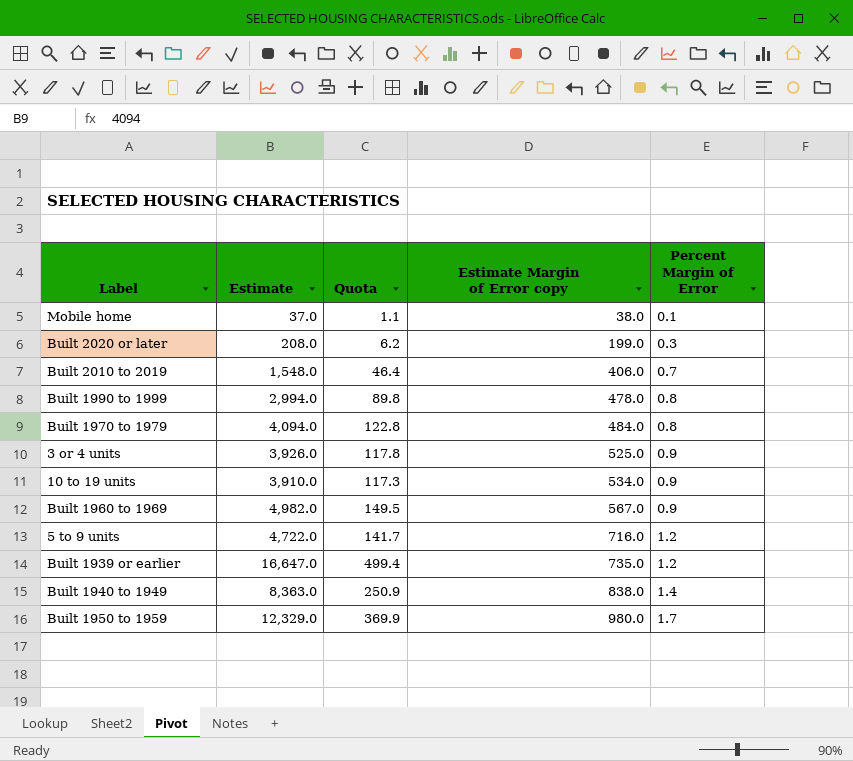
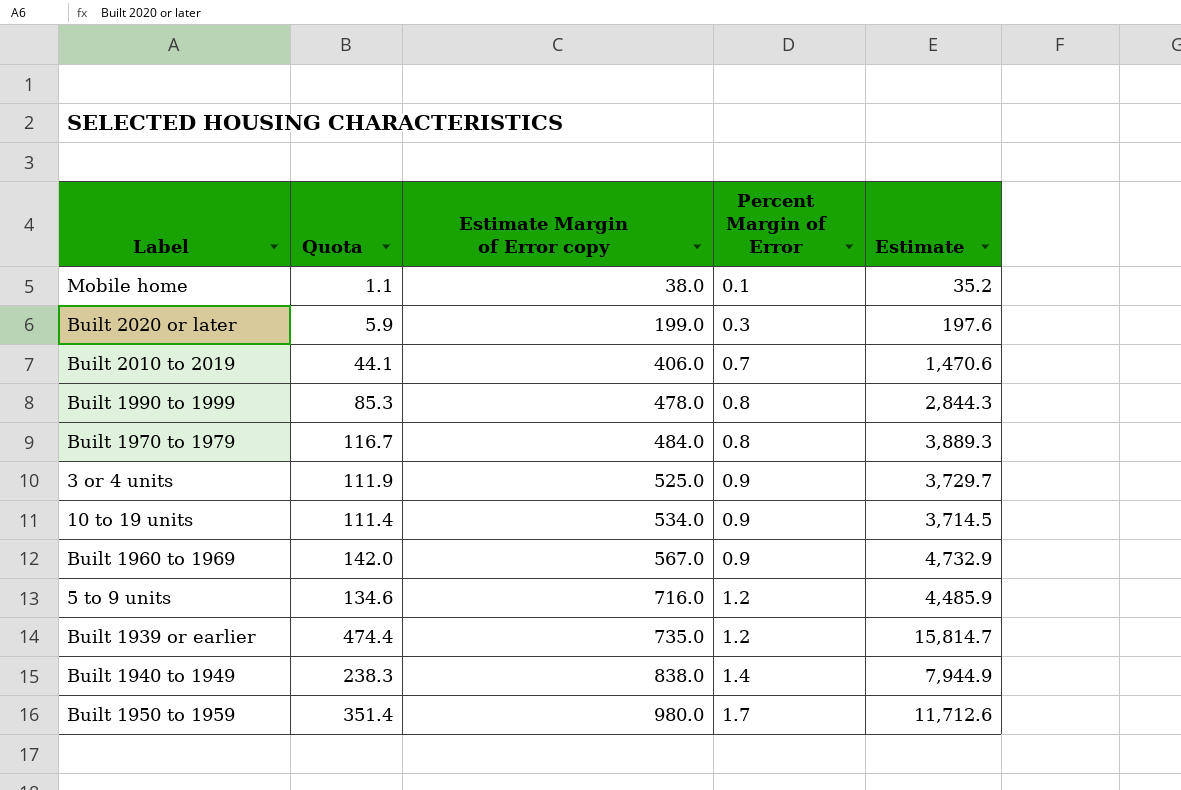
column Estimate | position: 2 -> 5
Mobile home | Estimate: 37.0 -> 35.2
Built 2020 or later | Quota: 6.2 -> 5.9
Built 2020 or later | Estimate: 208.0 -> 197.6
Built 2010 to 2019 | Quota: 46.4 -> 44.1
Built 2010 to 2019 | Estimate: 1,548.0 -> 1,470.6
Built 1990 to 1999 | Quota: 89.8 -> 85.3
Built 1990 to 1999 | Estimate: 2,994.0 -> 2,844.3
Built 1970 to 1979 | Quota: 122.8 -> 116.7
Built 1970 to 1979 | Estimate: 4,094.0 -> 3,889.3
3 or 4 units | Quota: 117.8 -> 111.9
3 or 4 units | Estimate: 3,926.0 -> 3,729.7
10 to 19 units | Quota: 117.3 -> 111.4
10 to 19 units | Estimate: 3,910.0 -> 3,714.5
Built 1960 to 1969 | Quota: 149.5 -> 142.0
Built 1960 to 1969 | Estimate: 4,982.0 -> 4,732.9
5 to 9 units | Quota: 141.7 -> 134.6
5 to 9 units | Estimate: 4,722.0 -> 4,485.9
Built 1939 or earlier | Quota: 499.4 -> 474.4
Built 1939 or earlier | Estimate: 16,647.0 -> 15,814.7
Built 1940 to 1949 | Quota: 250.9 -> 238.3
Built 1940 to 1949 | Estimate: 8,363.0 -> 7,944.9
Built 1950 to 1959 | Quota: 369.9 -> 351.4
Built 1950 to 1959 | Estimate: 12,329.0 -> 11,712.6

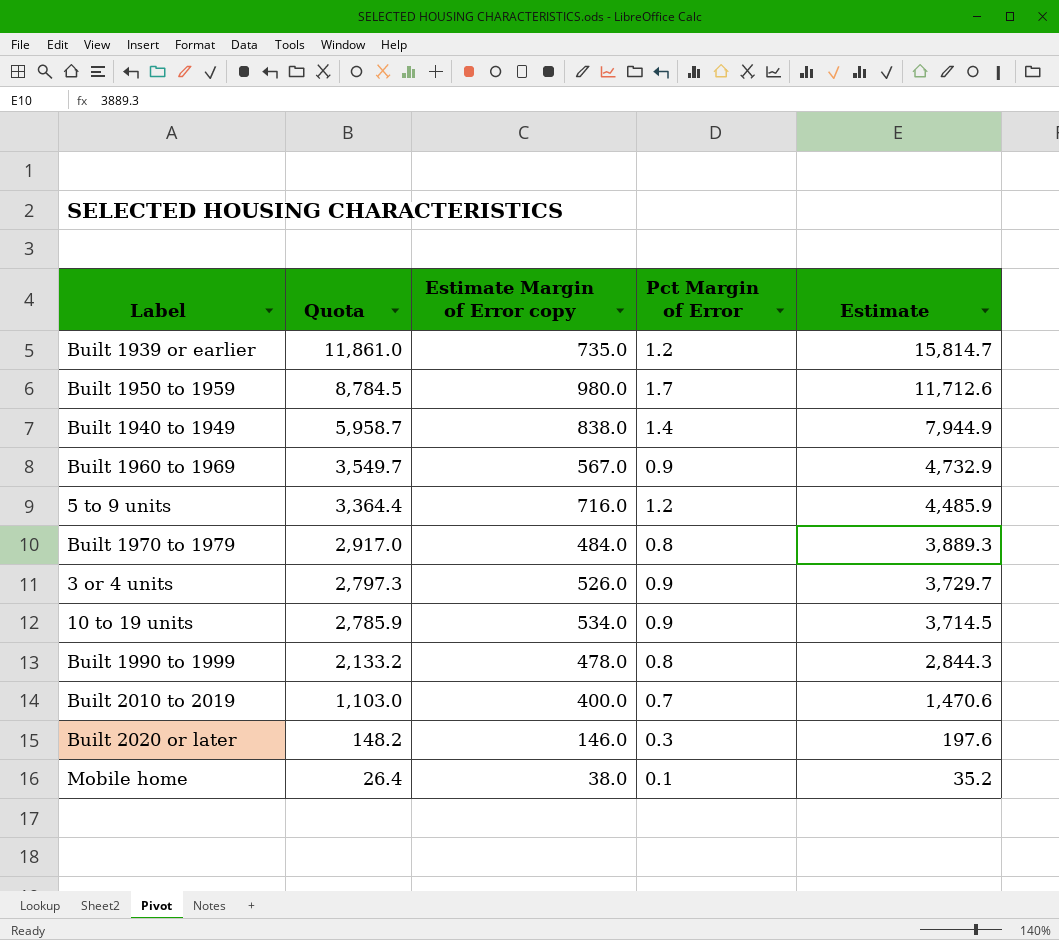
row order: Estimate Margin of Error copy ascending -> Quota descending
column Quota | formula: [Estimate] * 0.03 -> [Estimate] * 0.75
column name: Percent Margin of Error -> Pct Margin of Error
3 or 4 units | Estimate Margin of Error copy: 525.0 -> 526.0
Built 2010 to 2019 | Estimate Margin of Error copy: 406.0 -> 400.0
Built 2020 or later | Estimate Margin of Error copy: 199.0 -> 146.0

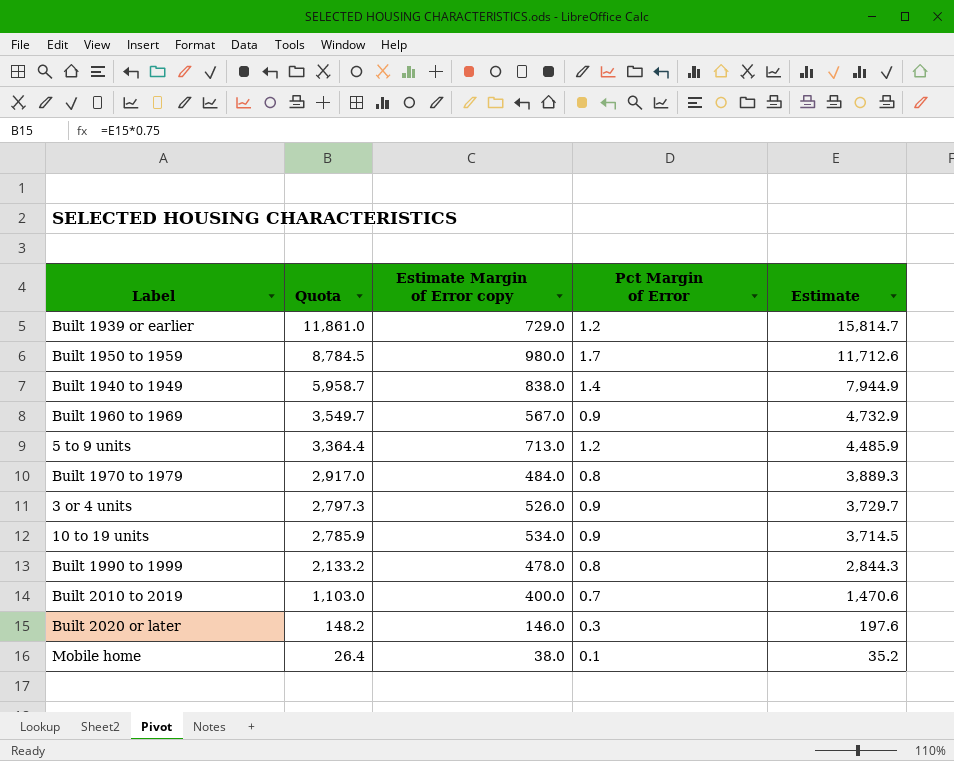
Built 1939 or earlier | Estimate Margin of Error copy: 735.0 -> 729.0
5 to 9 units | Estimate Margin of Error copy: 716.0 -> 713.0

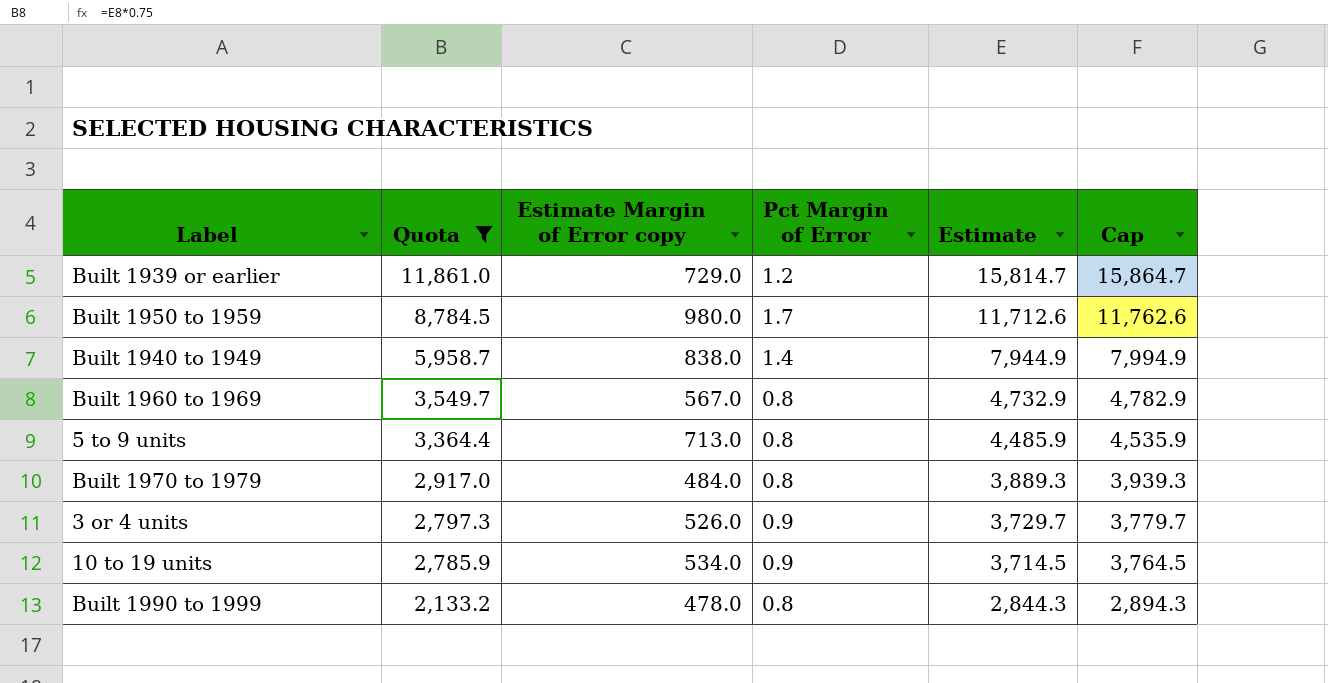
filter: none -> Quota >= 2,133.2
column Cap | formula: none -> [Estimate] + 50
Built 1960 to 1969 | Pct Margin of Error: 0.9 -> 0.8
5 to 9 units | Pct Margin of Error: 1.2 -> 0.8

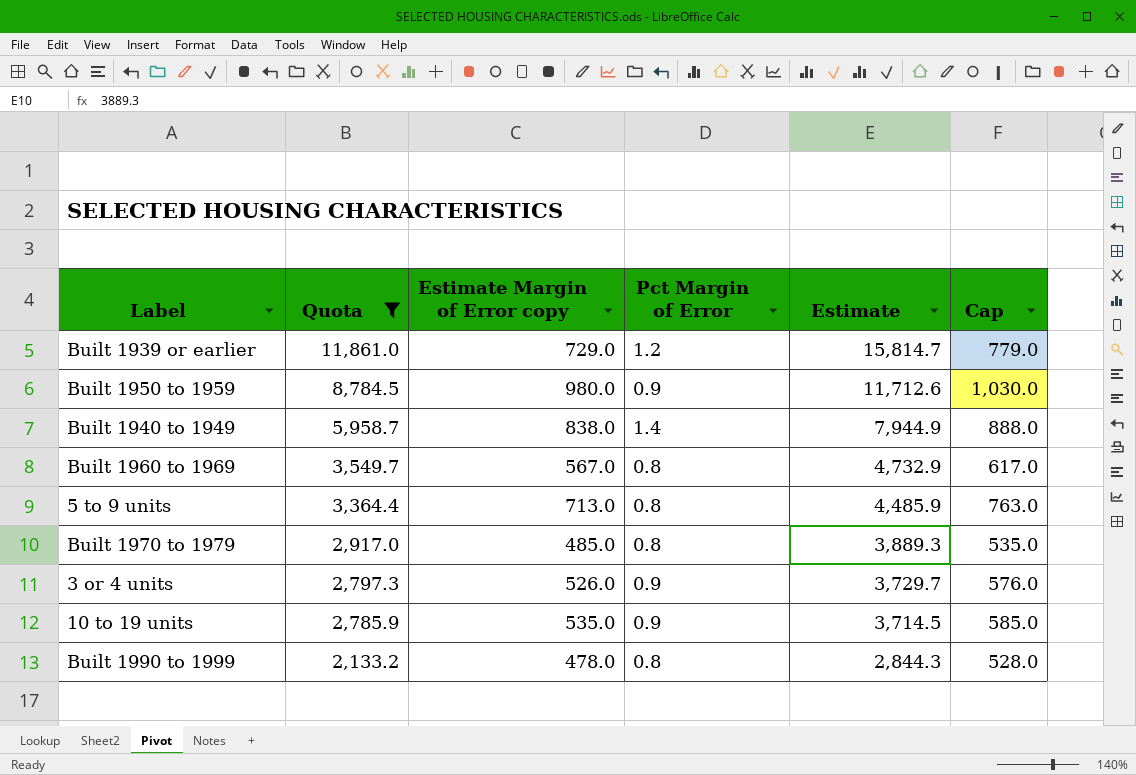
column Cap | formula: [Estimate] + 50 -> [Estimate Margin of Error copy] + 50
Built 1950 to 1959 | Pct Margin of Error: 1.7 -> 0.9
Built 1970 to 1979 | Estimate Margin of Error copy: 484.0 -> 485.0
10 to 19 units | Estimate Margin of Error copy: 534.0 -> 535.0

